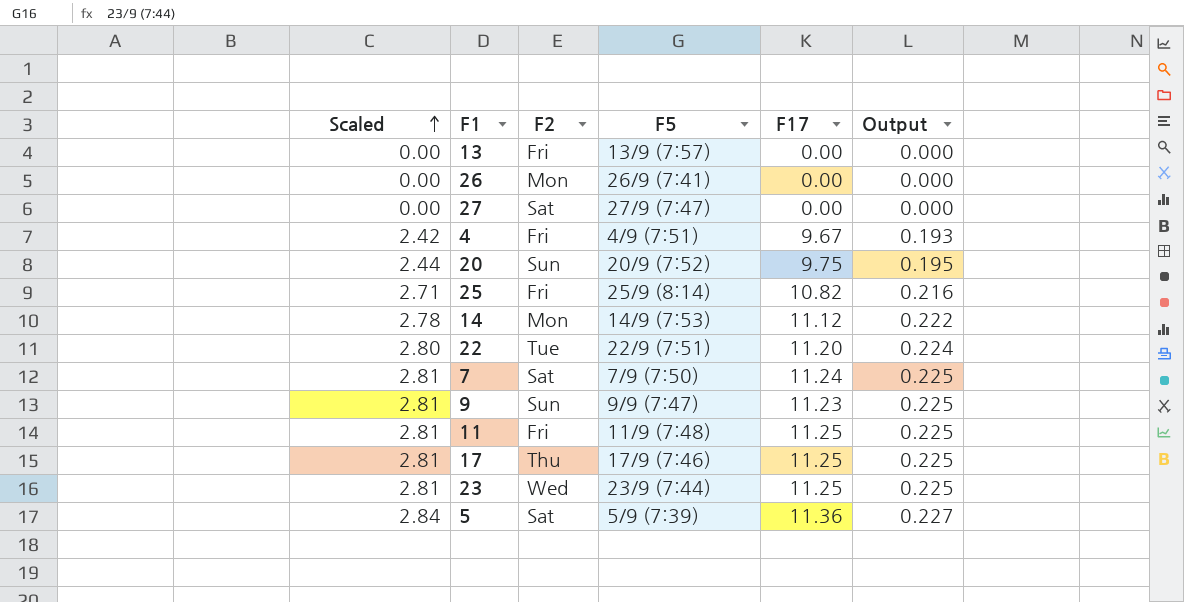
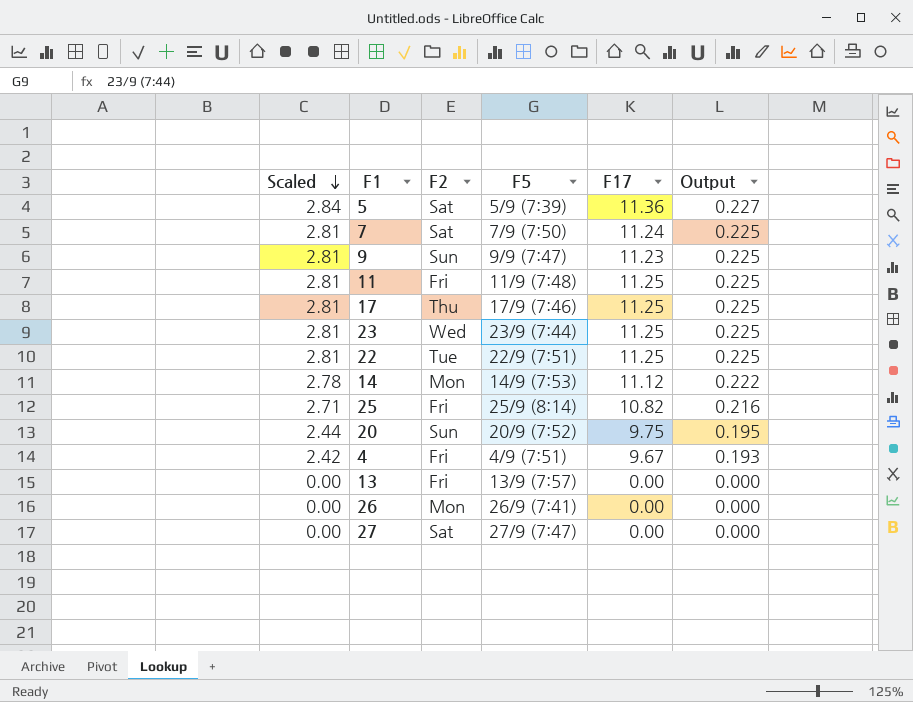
row order: Scaled ascending -> Scaled descending
22 | Scaled: 2.80 -> 2.81
22 | F17: 11.20 -> 11.25
22 | Output: 0.224 -> 0.225

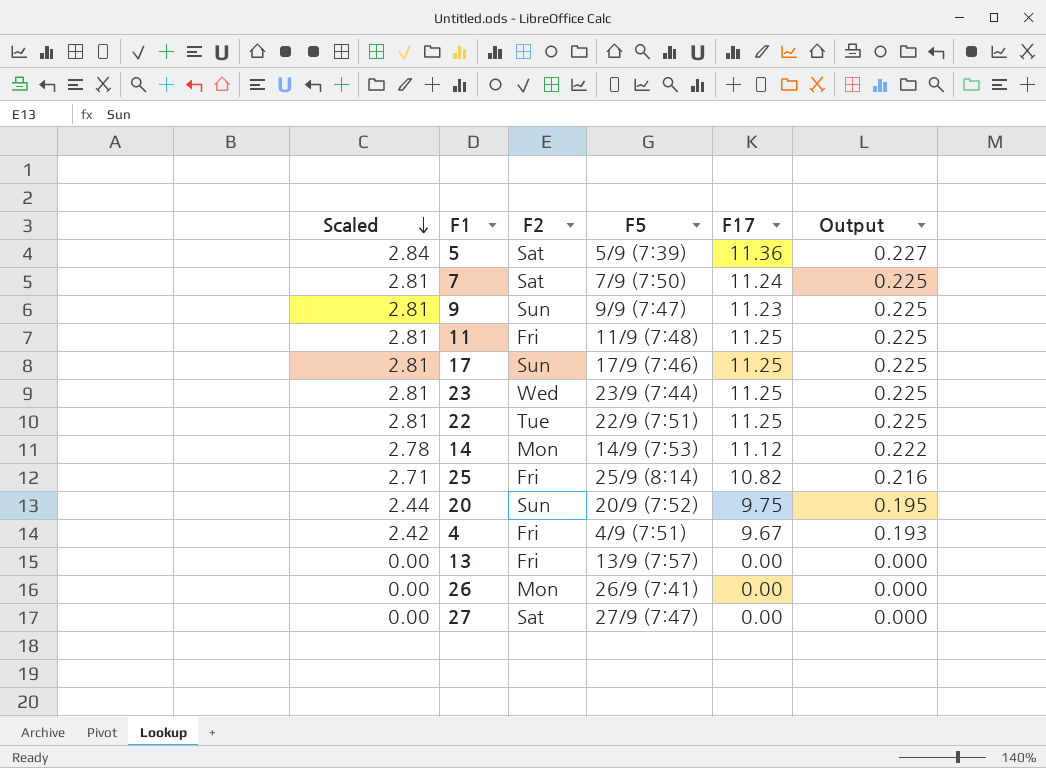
17 | F2: Thu -> Sun

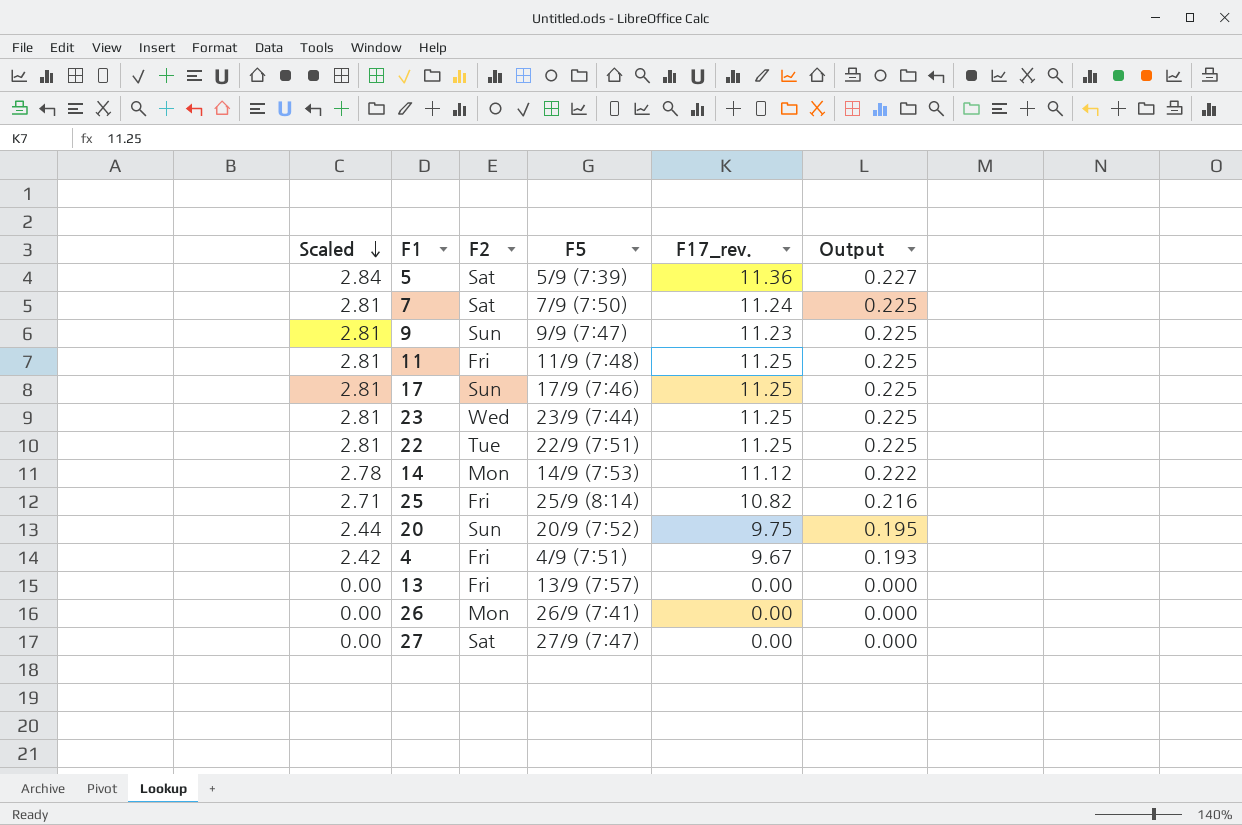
column name: F17 -> F17_rev.

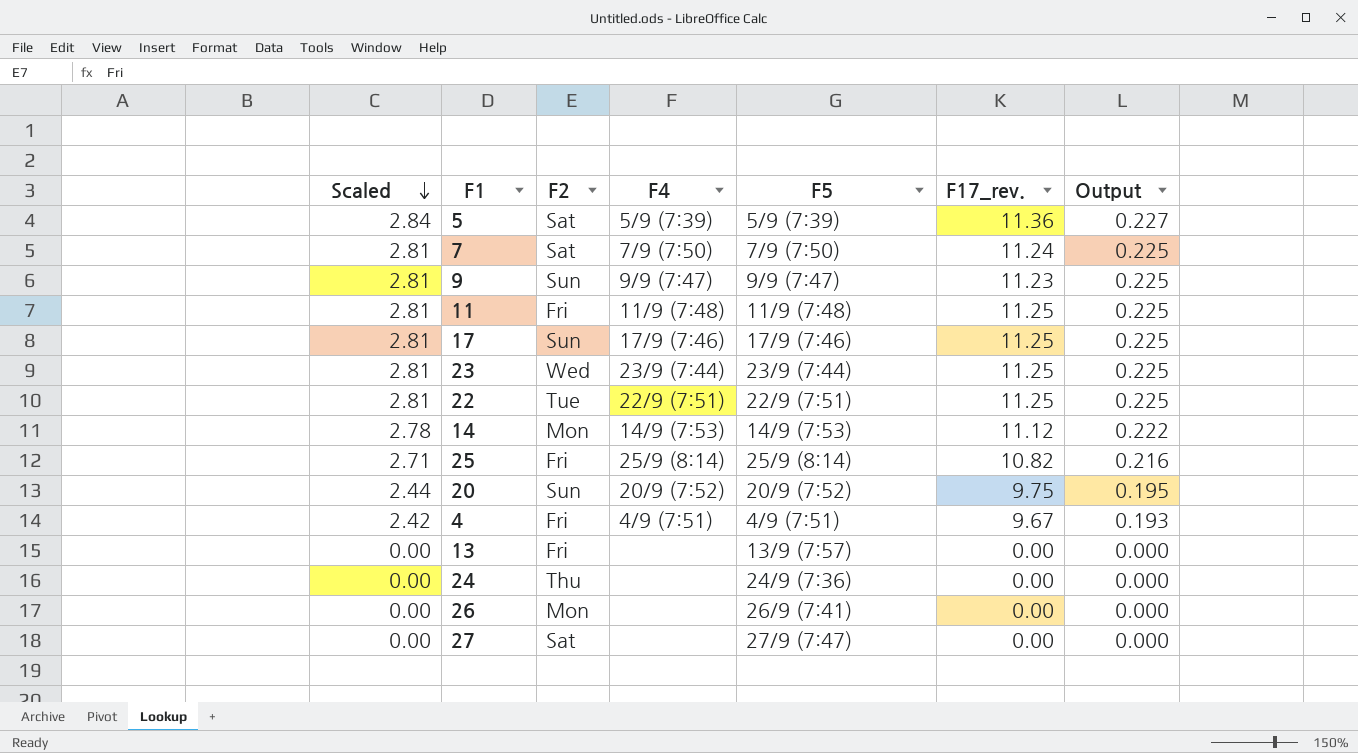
column F4 | position: none -> 4
row 24: none -> 0.00 | Thu | none | 24/9 (7:36) | 0.00 | 0.000

